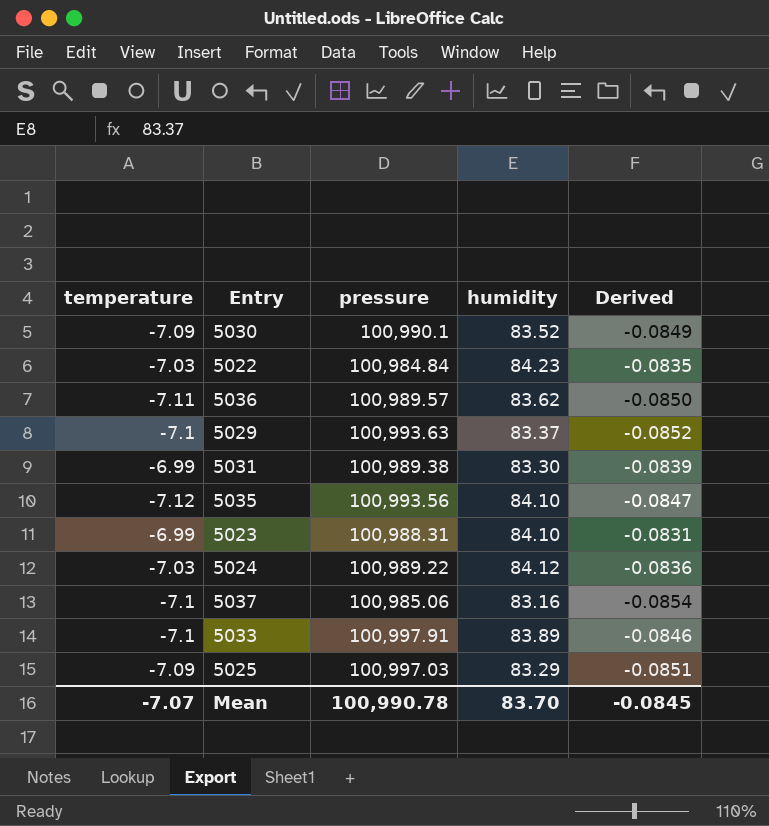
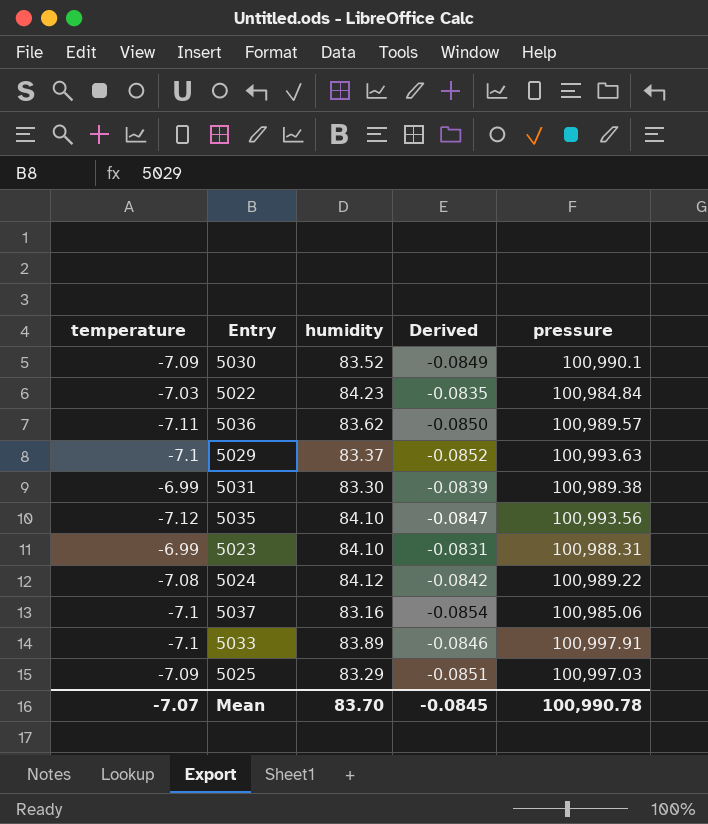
column pressure | position: 3 -> 5
5024 | temperature: -7.03 -> -7.08
5024 | Derived: -0.0836 -> -0.0842

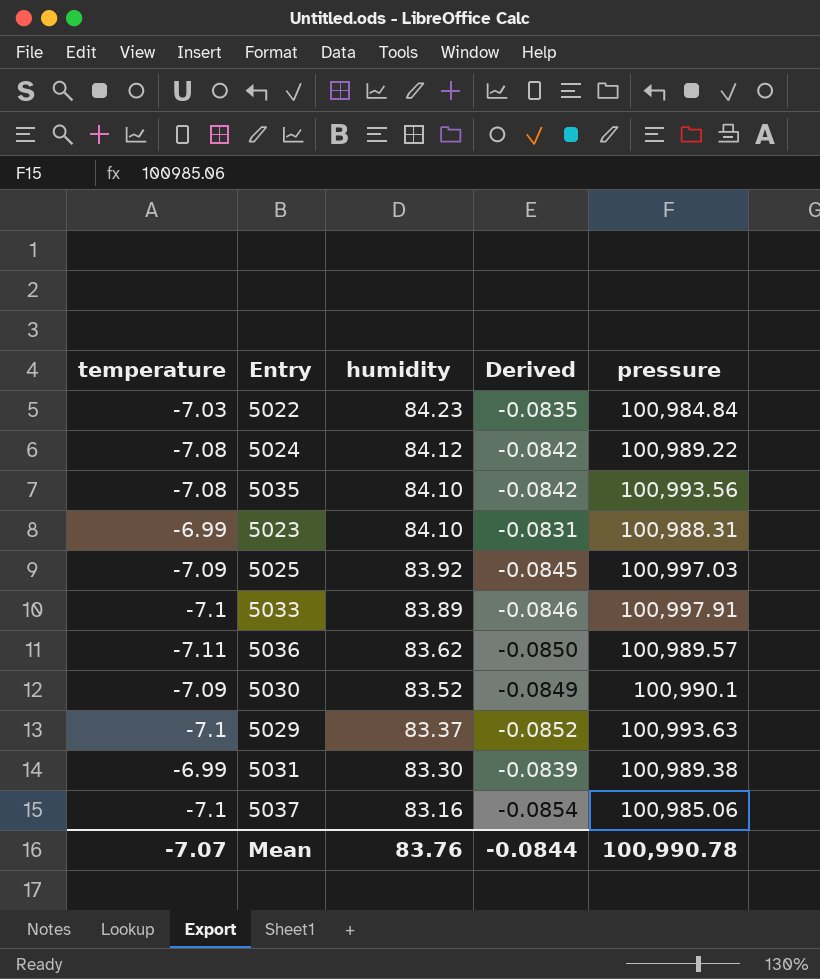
row order: none -> humidity descending
5035 | temperature: -7.12 -> -7.08
5035 | Derived: -0.0847 -> -0.0842
5025 | humidity: 83.29 -> 83.92
5025 | Derived: -0.0851 -> -0.0845
Mean | humidity: 83.70 -> 83.76
Mean | Derived: -0.0845 -> -0.0844

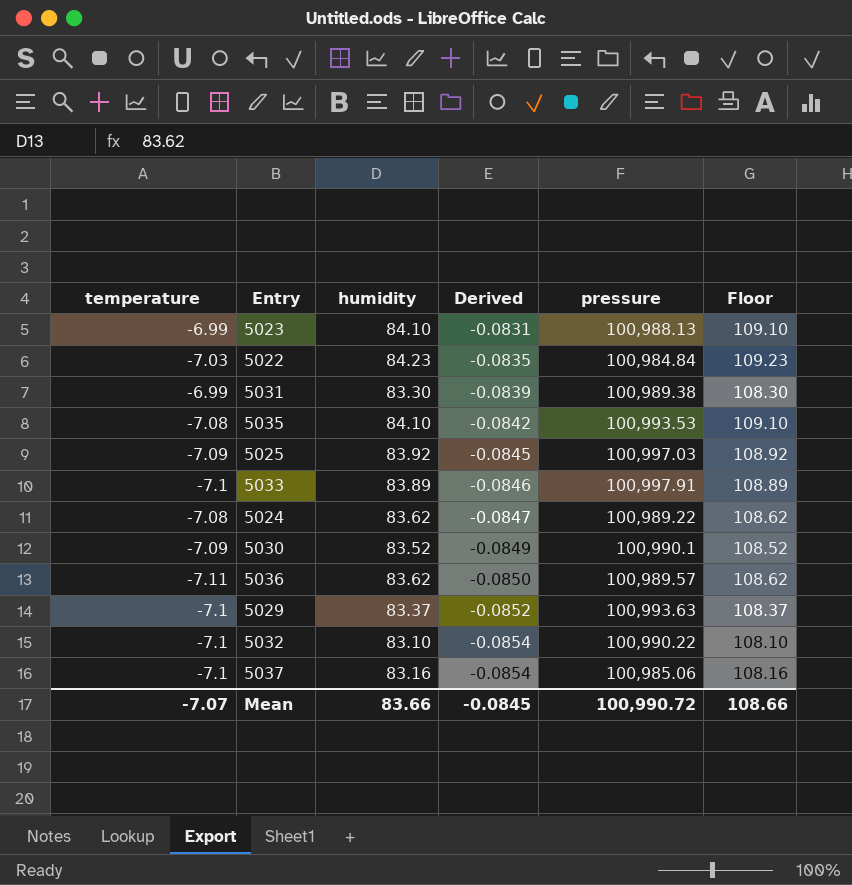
row order: humidity descending -> Derived descending
column Floor | formula: none -> [humidity] + 25
5023 | pressure: 100,988.31 -> 100,988.13
5035 | pressure: 100,993.56 -> 100,993.53
5024 | humidity: 84.12 -> 83.62
5024 | Derived: -0.0842 -> -0.0847
row 5032: none -> -7.1 | 83.10 | -0.0854 | 100,990.22 | 108.10
Mean | humidity: 83.76 -> 83.66
Mean | Derived: -0.0844 -> -0.0845
Mean | pressure: 100,990.78 -> 100,990.72

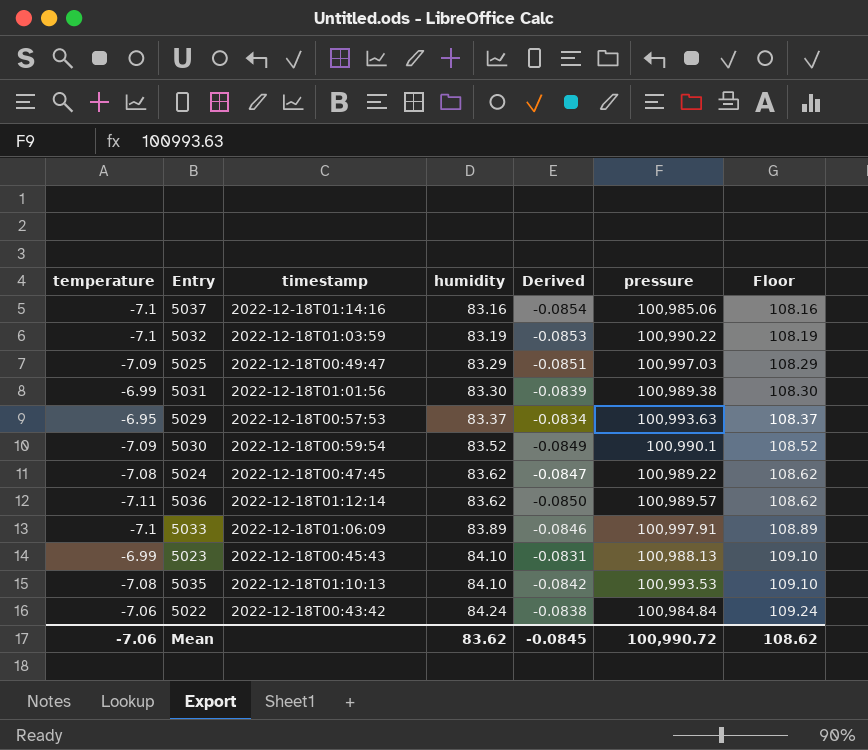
row order: Derived descending -> humidity ascending
column timestamp | position: none -> 3
5032 | humidity: 83.10 -> 83.19
5032 | Derived: -0.0854 -> -0.0853
5032 | Floor: 108.10 -> 108.19
5025 | humidity: 83.92 -> 83.29
5025 | Derived: -0.0845 -> -0.0851
5025 | Floor: 108.92 -> 108.29
5029 | temperature: -7.1 -> -6.95
5029 | Derived: -0.0852 -> -0.0834
5022 | temperature: -7.03 -> -7.06
5022 | humidity: 84.23 -> 84.24
5022 | Derived: -0.0835 -> -0.0838
5022 | Floor: 109.23 -> 109.24
Mean | temperature: -7.07 -> -7.06
Mean | humidity: 83.66 -> 83.62
Mean | Floor: 108.66 -> 108.62

